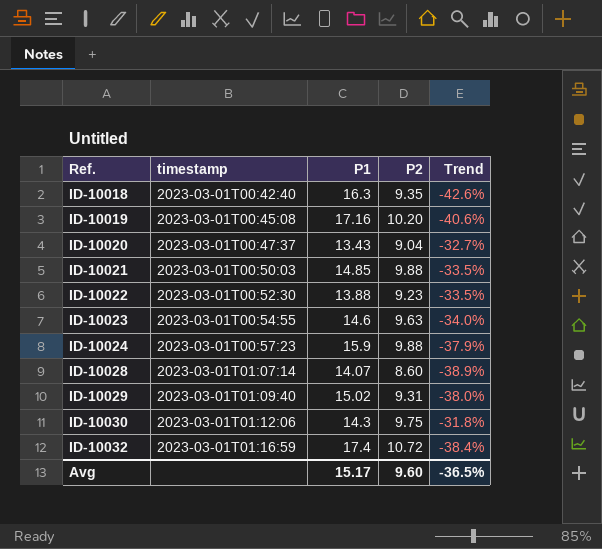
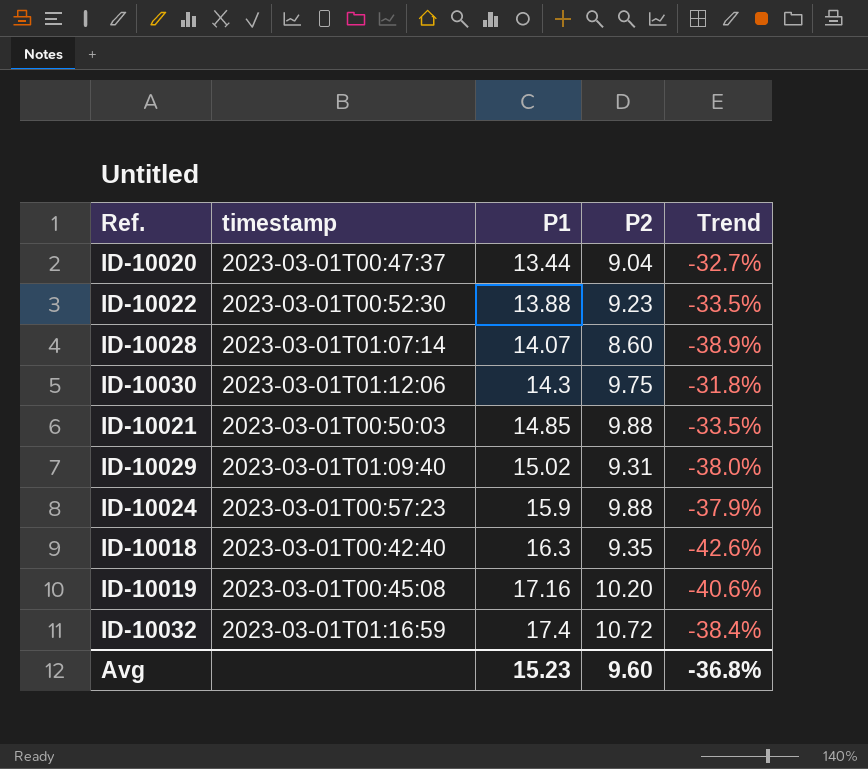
row order: Ref. ascending -> P1 ascending
row ID-10023: 2023-03-01T00:54:55 | 14.6 | 9.63 | -34.0% -> none
ID-10020 | P1: 13.43 -> 13.44
Avg | P1: 15.17 -> 15.23
Avg | Trend: -36.5% -> -36.8%

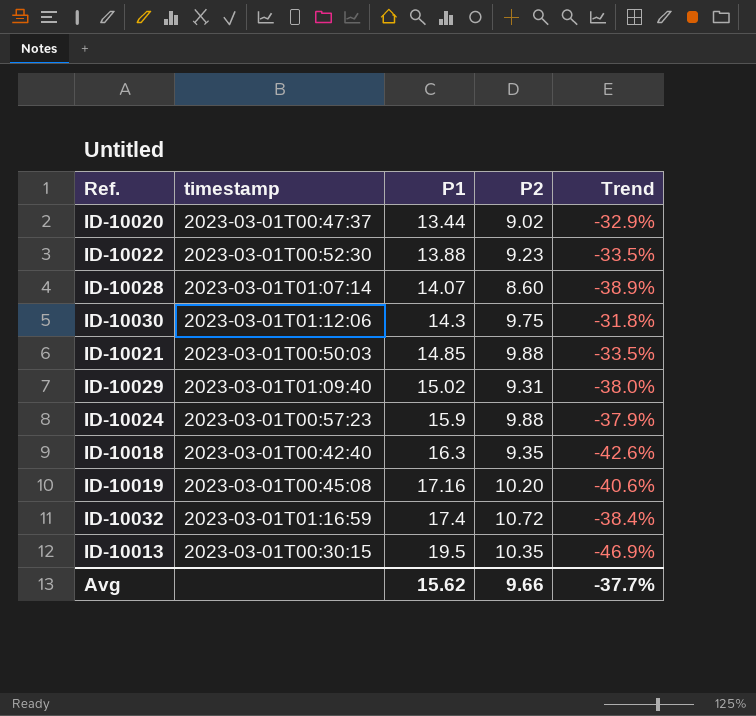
ID-10020 | P2: 9.04 -> 9.02
ID-10020 | Trend: -32.7% -> -32.9%
row ID-10013: none -> 2023-03-01T00:30:15 | 19.5 | 10.35 | -46.9%
Avg | P1: 15.23 -> 15.62
Avg | P2: 9.60 -> 9.66
Avg | Trend: -36.8% -> -37.7%

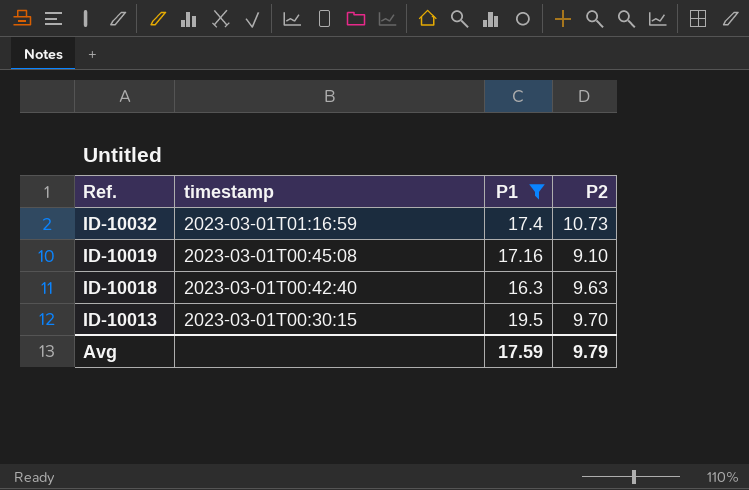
filter: none -> P1 >= 16.3
row order: P1 ascending -> Ref. descending
column Trend | formula: ([P2] - [P1]) / [P1] -> none
ID-10032 | P2: 10.72 -> 10.73
ID-10019 | P2: 10.20 -> 9.10
ID-10018 | P2: 9.35 -> 9.63
ID-10013 | P2: 10.35 -> 9.70
Avg | P1: 15.62 -> 17.59
Avg | P2: 9.66 -> 9.79

